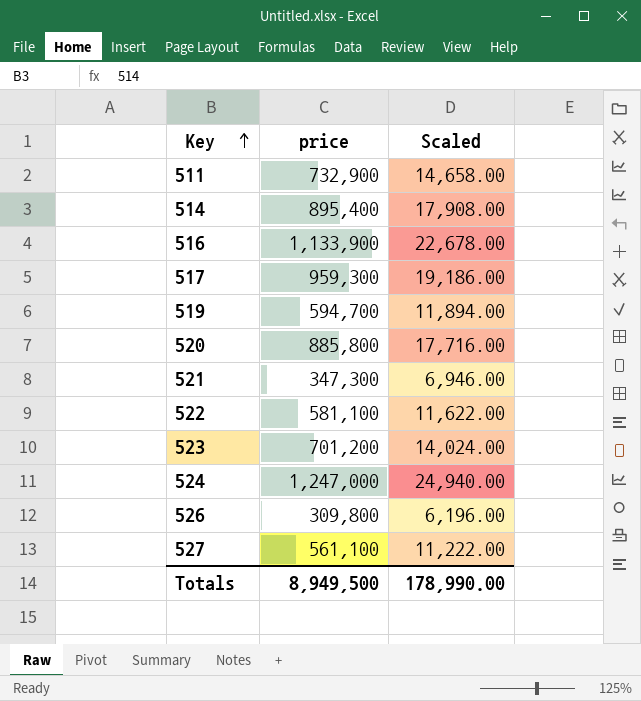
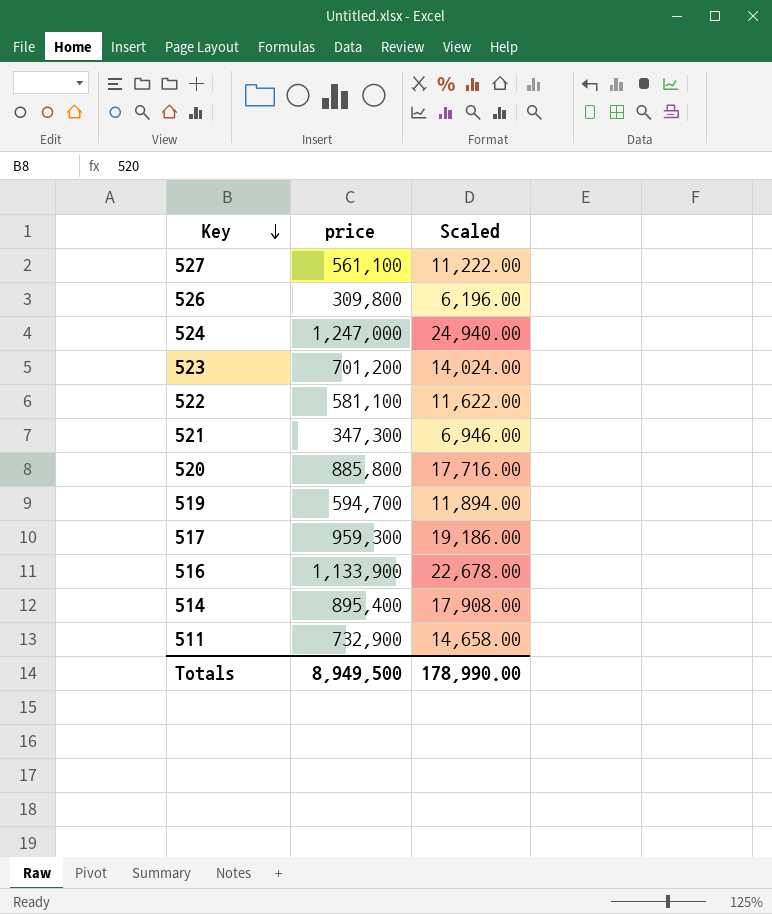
row order: Key ascending -> Key descending

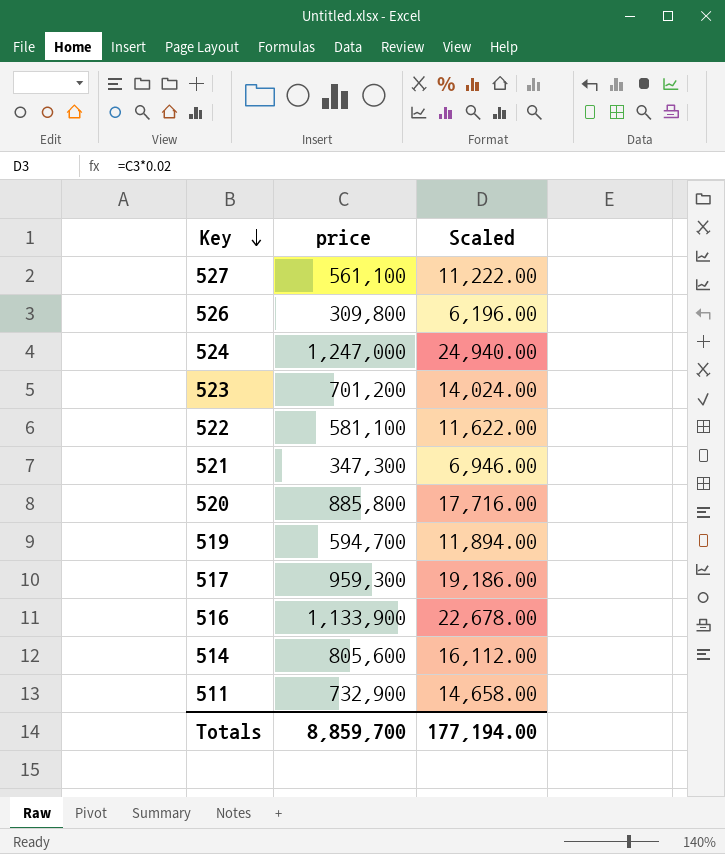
514 | price: 895,400 -> 805,600
514 | Scaled: 17,908.00 -> 16,112.00
Totals | price: 8,949,500 -> 8,859,700
Totals | Scaled: 178,990.00 -> 177,194.00

